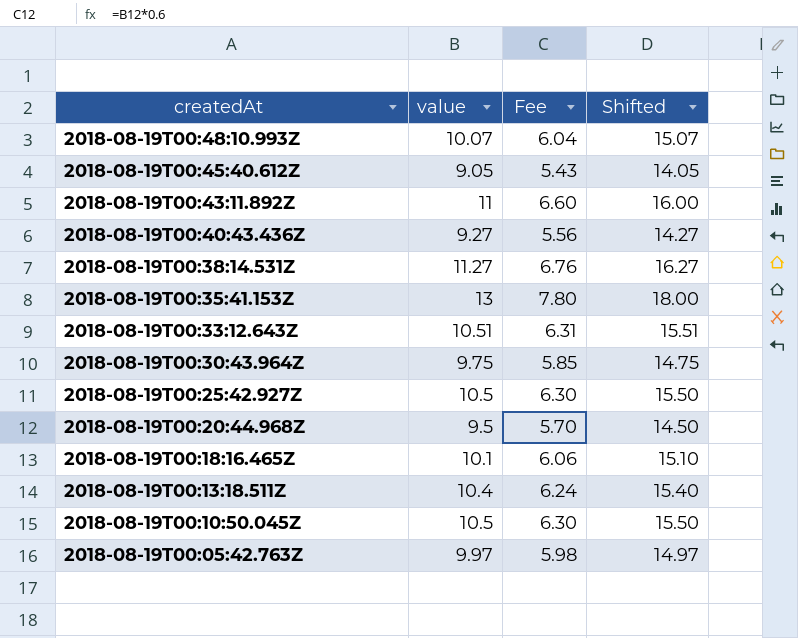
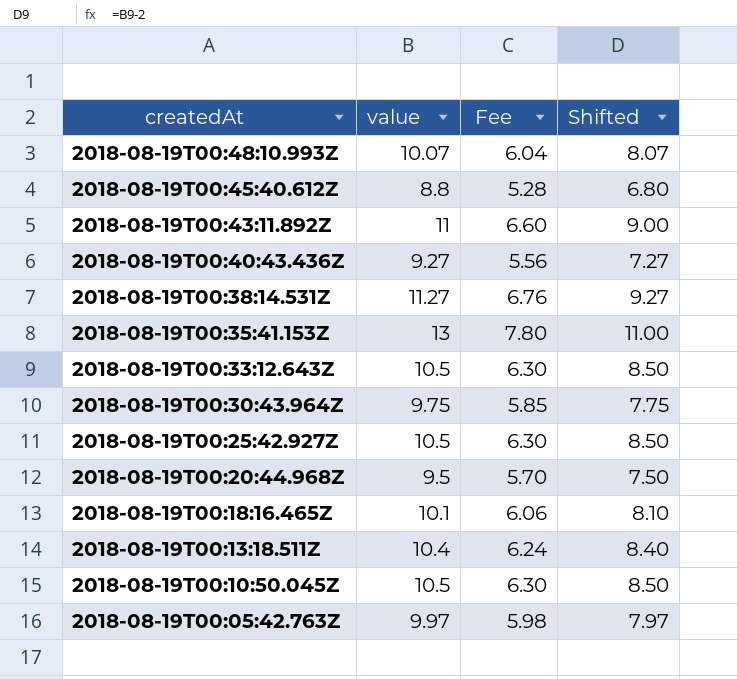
column Shifted | formula: [value] + 5 -> [value] - 2
2018-08-19T00:45:40.612Z | value: 9.05 -> 8.8
2018-08-19T00:45:40.612Z | Fee: 5.43 -> 5.28
2018-08-19T00:33:12.643Z | value: 10.51 -> 10.5
2018-08-19T00:33:12.643Z | Fee: 6.31 -> 6.30

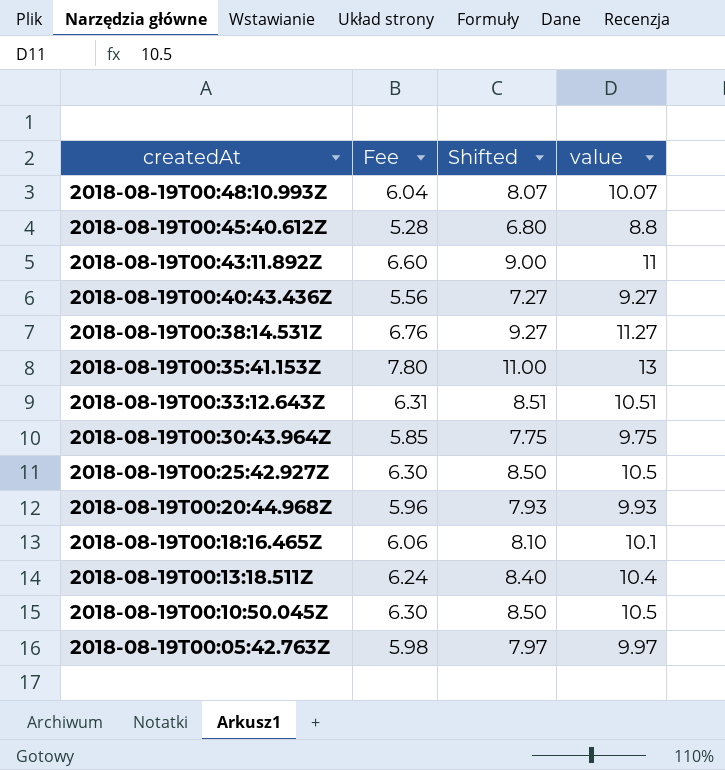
column value | position: 2 -> 4
2018-08-19T00:33:12.643Z | Fee: 6.30 -> 6.31
2018-08-19T00:33:12.643Z | Shifted: 8.50 -> 8.51
2018-08-19T00:33:12.643Z | value: 10.5 -> 10.51
2018-08-19T00:20:44.968Z | Fee: 5.70 -> 5.96
2018-08-19T00:20:44.968Z | Shifted: 7.50 -> 7.93
2018-08-19T00:20:44.968Z | value: 9.5 -> 9.93

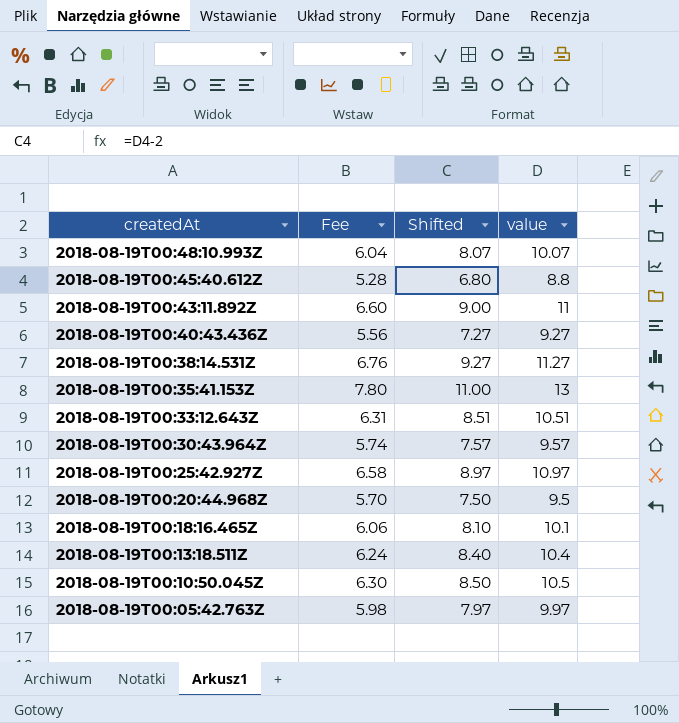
2018-08-19T00:30:43.964Z | Fee: 5.85 -> 5.74
2018-08-19T00:30:43.964Z | Shifted: 7.75 -> 7.57
2018-08-19T00:30:43.964Z | value: 9.75 -> 9.57
2018-08-19T00:25:42.927Z | Fee: 6.30 -> 6.58
2018-08-19T00:25:42.927Z | Shifted: 8.50 -> 8.97
2018-08-19T00:25:42.927Z | value: 10.5 -> 10.97
2018-08-19T00:20:44.968Z | Fee: 5.96 -> 5.70
2018-08-19T00:20:44.968Z | Shifted: 7.93 -> 7.50
2018-08-19T00:20:44.968Z | value: 9.93 -> 9.5

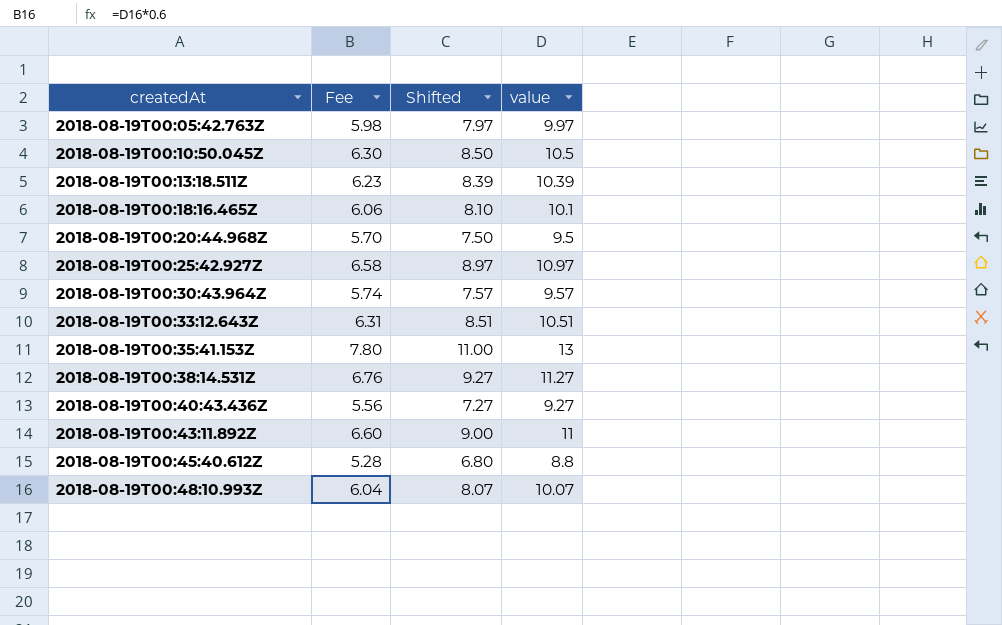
row order: createdAt descending -> createdAt ascending
2018-08-19T00:13:18.511Z | Fee: 6.24 -> 6.23
2018-08-19T00:13:18.511Z | Shifted: 8.40 -> 8.39
2018-08-19T00:13:18.511Z | value: 10.4 -> 10.39

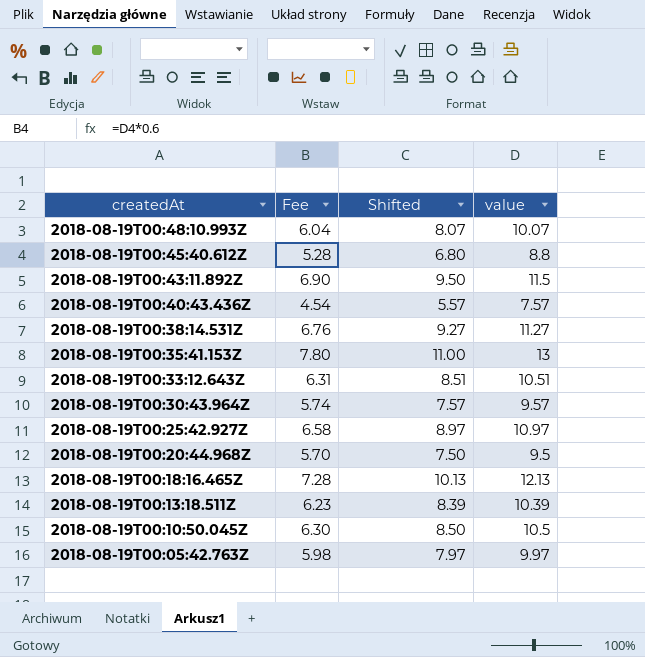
row order: createdAt ascending -> createdAt descending
2018-08-19T00:43:11.892Z | Fee: 6.60 -> 6.90
2018-08-19T00:43:11.892Z | Shifted: 9.00 -> 9.50
2018-08-19T00:43:11.892Z | value: 11 -> 11.5
2018-08-19T00:40:43.436Z | Fee: 5.56 -> 4.54
2018-08-19T00:40:43.436Z | Shifted: 7.27 -> 5.57
2018-08-19T00:40:43.436Z | value: 9.27 -> 7.57
2018-08-19T00:18:16.465Z | Fee: 6.06 -> 7.28
2018-08-19T00:18:16.465Z | Shifted: 8.10 -> 10.13
2018-08-19T00:18:16.465Z | value: 10.1 -> 12.13

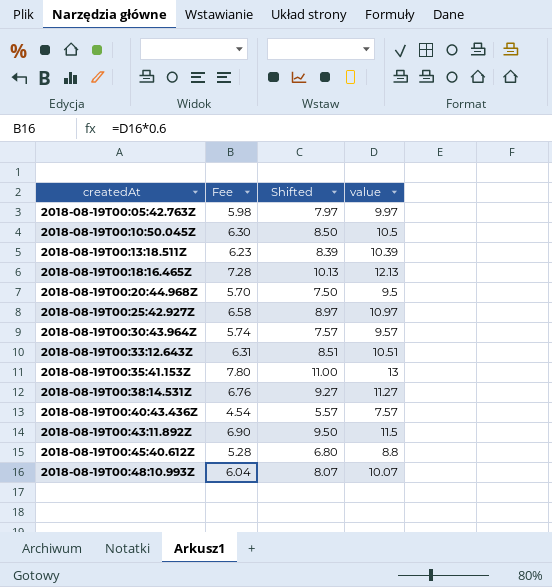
row order: createdAt descending -> createdAt ascending

